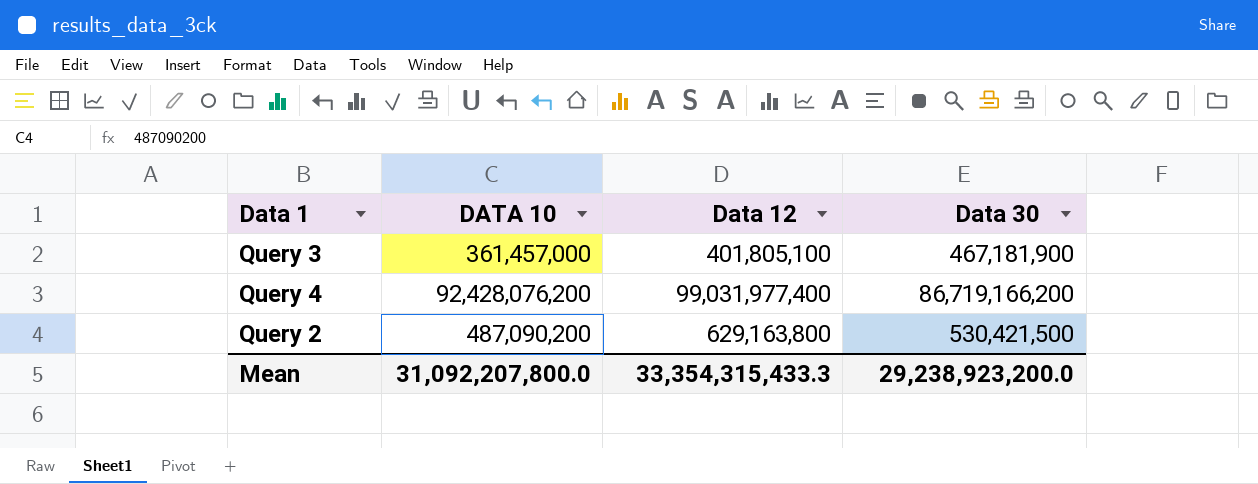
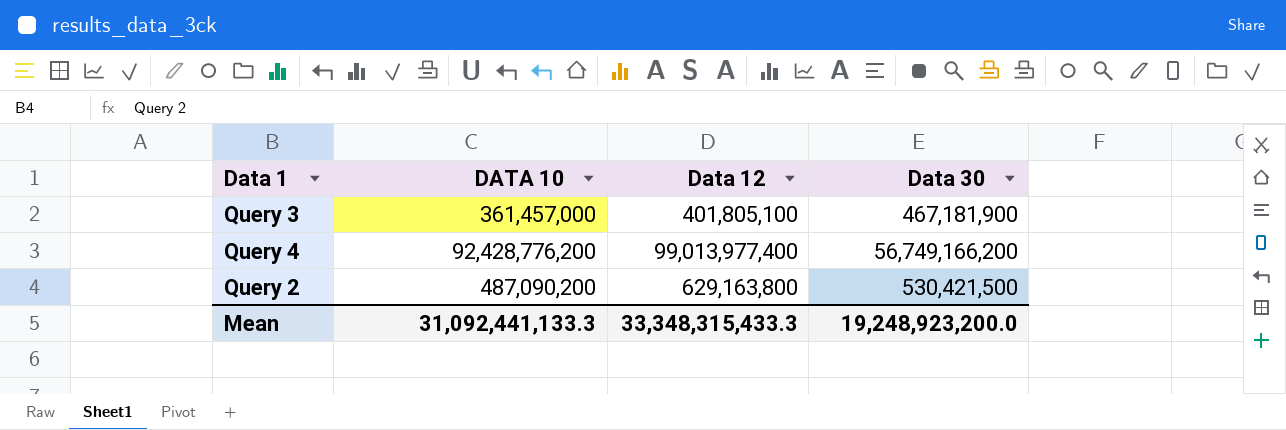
Query 4 | DATA 10: 92,428,076,200 -> 92,428,776,200
Query 4 | Data 12: 99,031,977,400 -> 99,013,977,400
Query 4 | Data 30: 86,719,166,200 -> 56,749,166,200
Mean | DATA 10: 31,092,207,800.0 -> 31,092,441,133.3
Mean | Data 12: 33,354,315,433.3 -> 33,348,315,433.3
Mean | Data 30: 29,238,923,200.0 -> 19,248,923,200.0

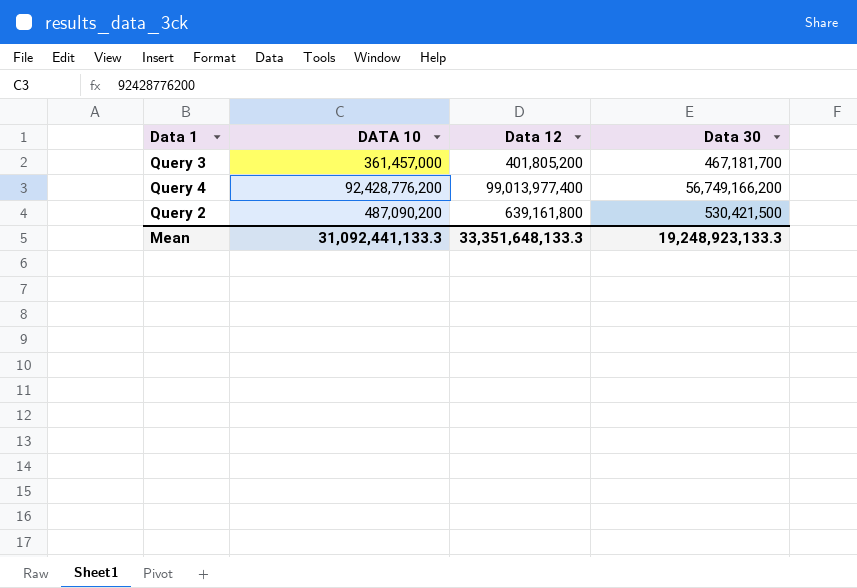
Query 3 | Data 12: 401,805,100 -> 401,805,200
Query 3 | Data 30: 467,181,900 -> 467,181,700
Query 2 | Data 12: 629,163,800 -> 639,161,800
Mean | Data 12: 33,348,315,433.3 -> 33,351,648,133.3
Mean | Data 30: 19,248,923,200.0 -> 19,248,923,133.3

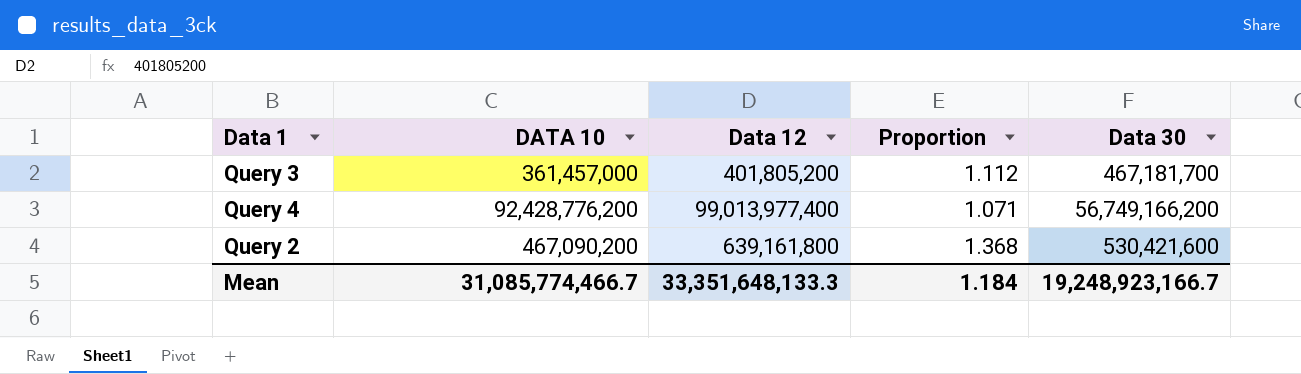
column Proportion | formula: none -> [Data 12] / [DATA 10]
Query 2 | DATA 10: 487,090,200 -> 467,090,200
Query 2 | Data 30: 530,421,500 -> 530,421,600
Mean | DATA 10: 31,092,441,133.3 -> 31,085,774,466.7
Mean | Data 30: 19,248,923,133.3 -> 19,248,923,166.7

